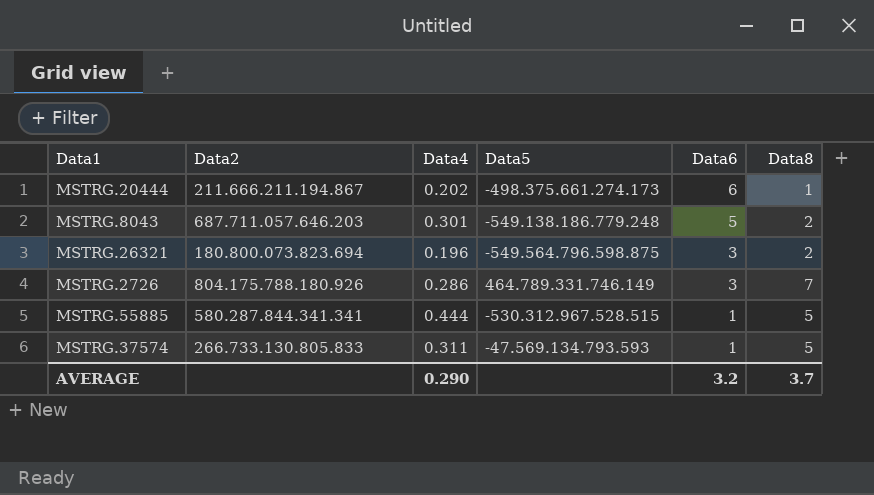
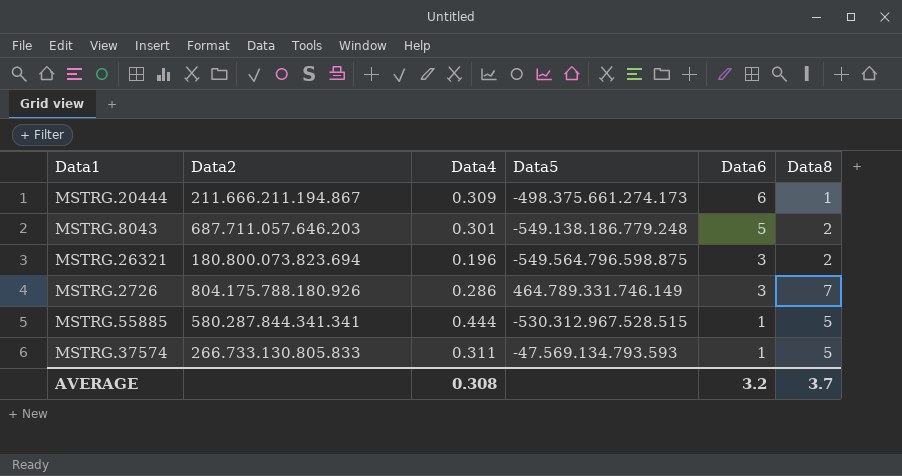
MSTRG.20444 | Data4: 0.202 -> 0.309
AVERAGE | Data4: 0.290 -> 0.308

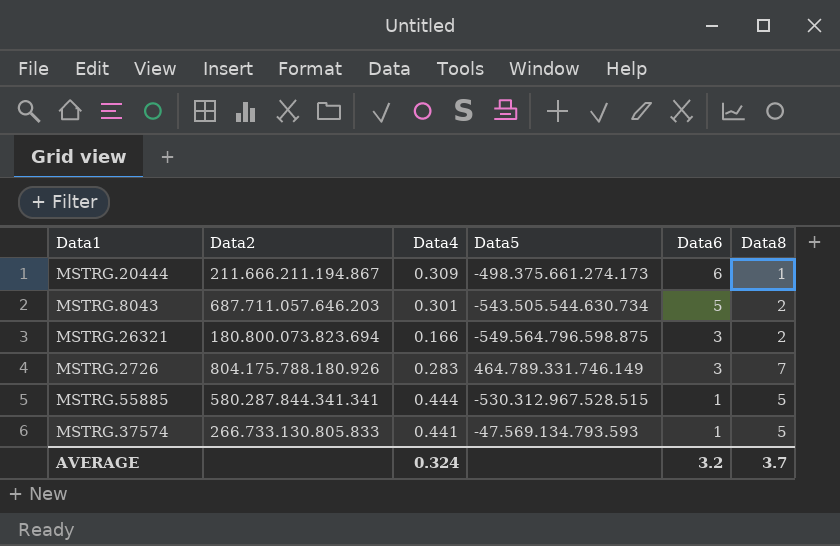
MSTRG.8043 | Data5: -549.138.186.779.248 -> -543.505.544.630.734
MSTRG.26321 | Data4: 0.196 -> 0.166
MSTRG.2726 | Data4: 0.286 -> 0.283
MSTRG.37574 | Data4: 0.311 -> 0.441
AVERAGE | Data4: 0.308 -> 0.324

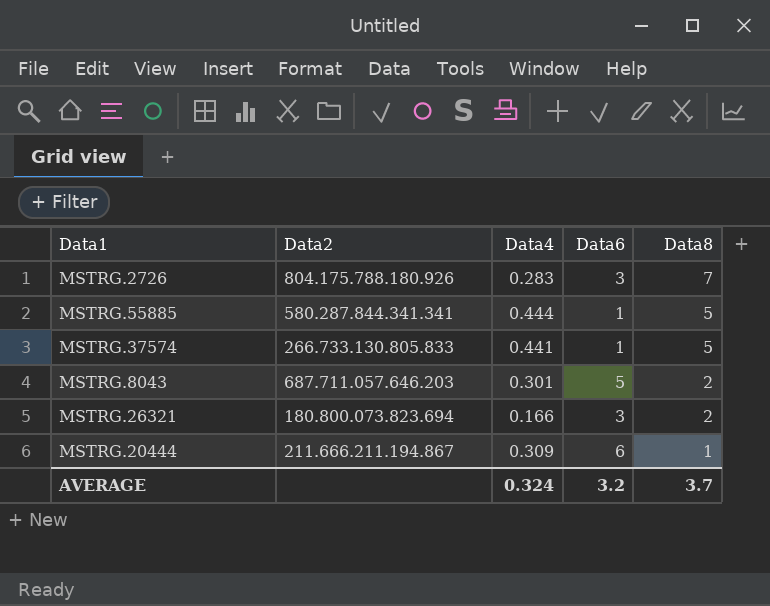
row order: Data6 descending -> Data8 descending
column Data5 | position: 4 -> none

